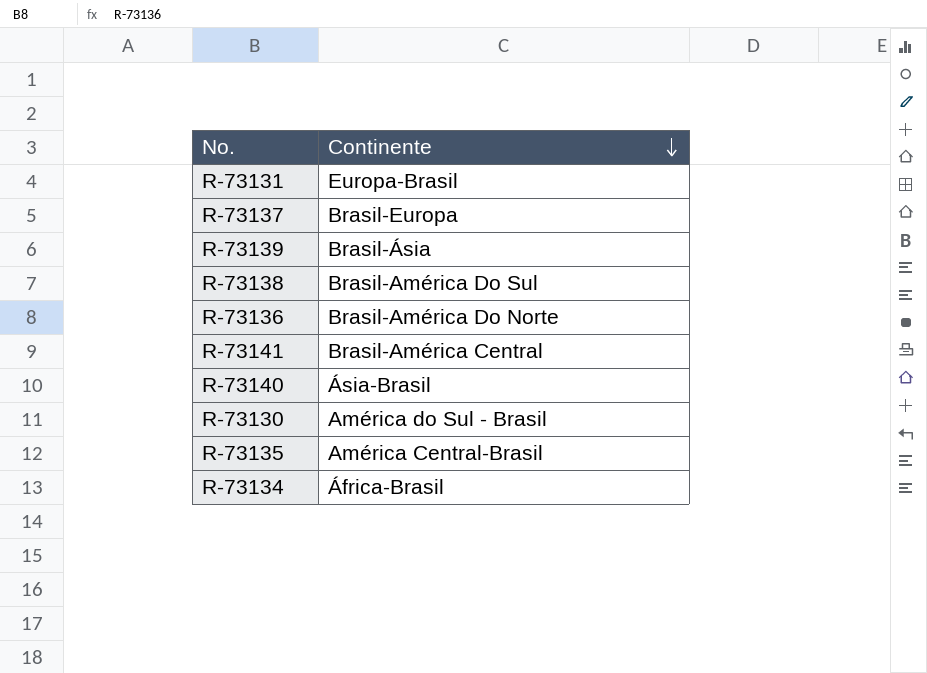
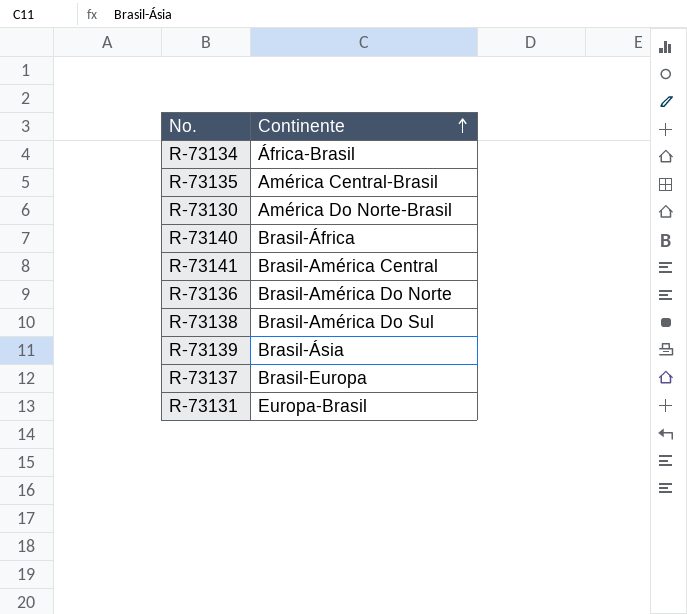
row order: Continente descending -> Continente ascending
R-73130 | Continente: América do Sul - Brasil -> América Do Norte-Brasil
R-73140 | Continente: Ásia-Brasil -> Brasil-África

